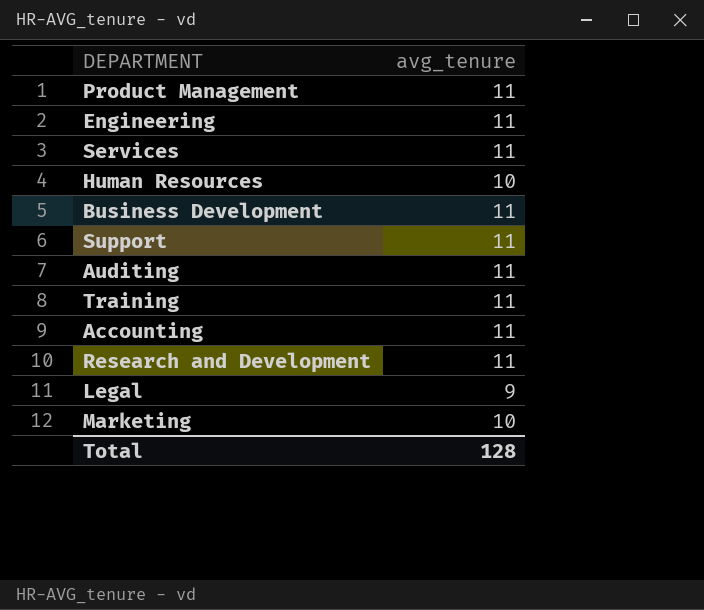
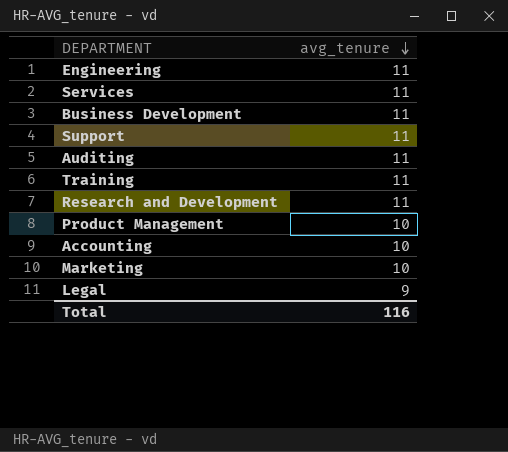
row order: none -> avg_tenure descending
row Human Resources: 10 -> none
Product Management | avg_tenure: 11 -> 10
Accounting | avg_tenure: 11 -> 10
Total | avg_tenure: 128 -> 116

